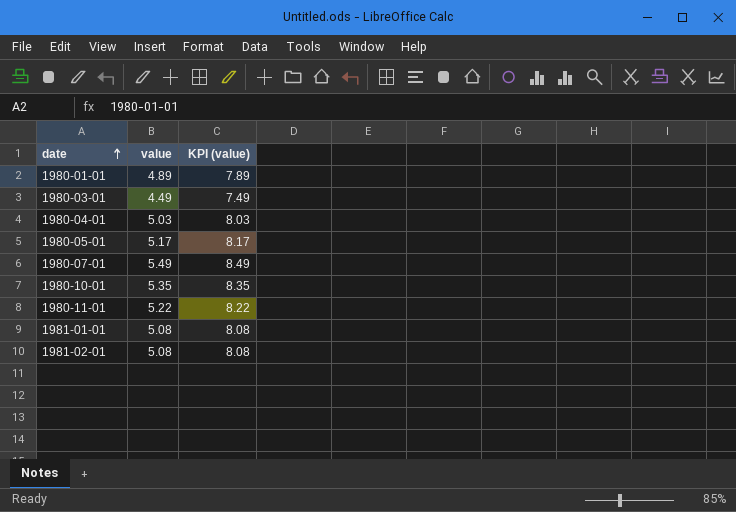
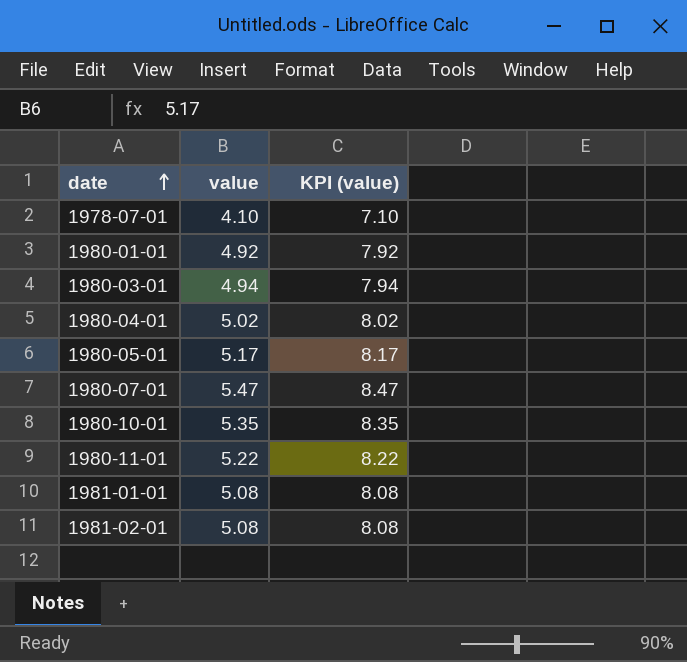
row 1978-07-01: none -> 4.10 | 7.10
1980-01-01 | value: 4.89 -> 4.92
1980-01-01 | KPI (value): 7.89 -> 7.92
1980-03-01 | value: 4.49 -> 4.94
1980-03-01 | KPI (value): 7.49 -> 7.94
1980-04-01 | value: 5.03 -> 5.02
1980-04-01 | KPI (value): 8.03 -> 8.02
1980-07-01 | value: 5.49 -> 5.47
1980-07-01 | KPI (value): 8.49 -> 8.47

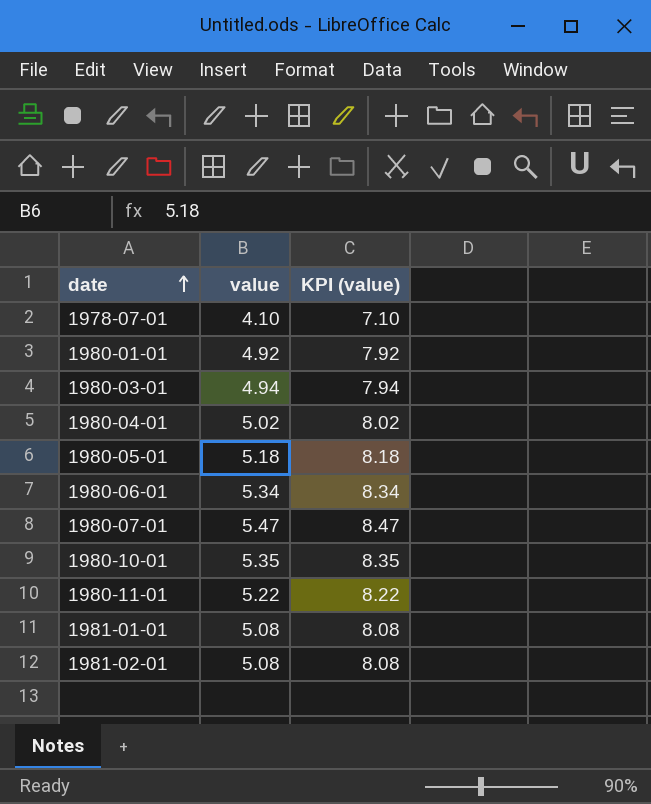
1980-05-01 | value: 5.17 -> 5.18
1980-05-01 | KPI (value): 8.17 -> 8.18
row 1980-06-01: none -> 5.34 | 8.34

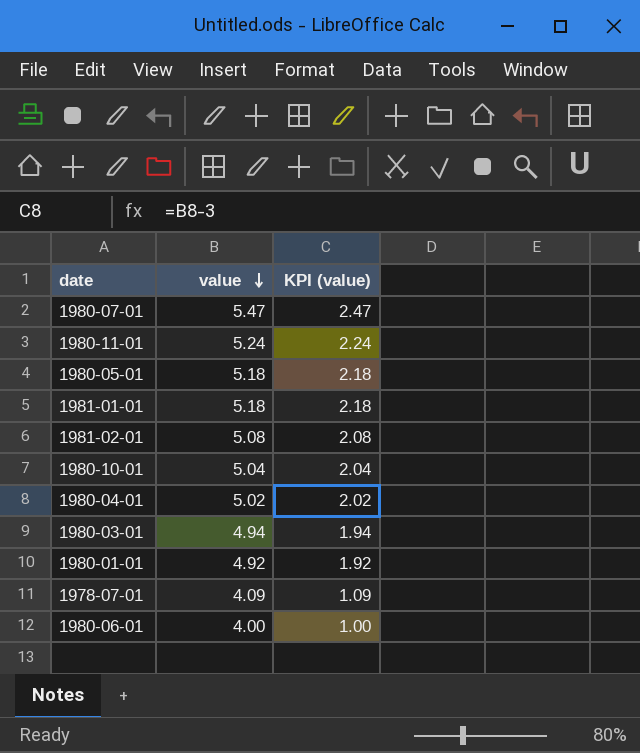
row order: date ascending -> value descending
column KPI (value) | formula: [value] + 3 -> [value] - 3
1980-11-01 | value: 5.22 -> 5.24
1981-01-01 | value: 5.08 -> 5.18
1980-10-01 | value: 5.35 -> 5.04
1978-07-01 | value: 4.10 -> 4.09
1980-06-01 | value: 5.34 -> 4.00

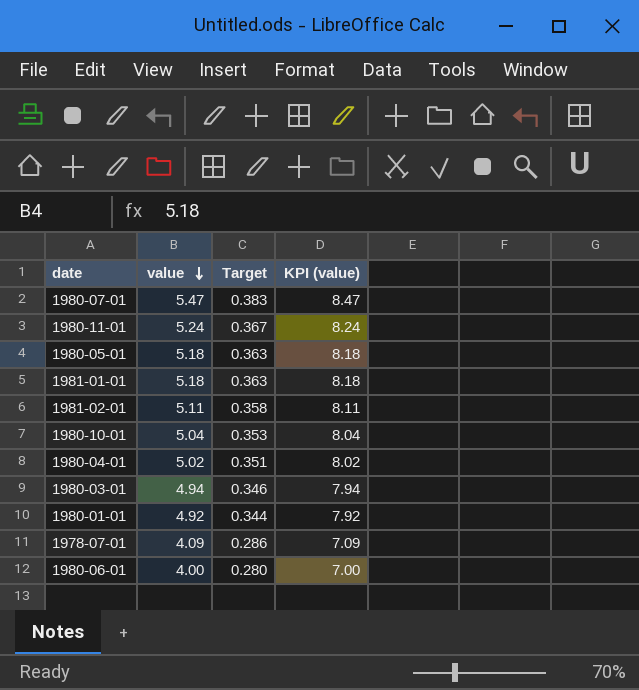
column Target | formula: none -> [value] * 0.07
column KPI (value) | formula: [value] - 3 -> [value] + 3
1981-02-01 | value: 5.08 -> 5.11

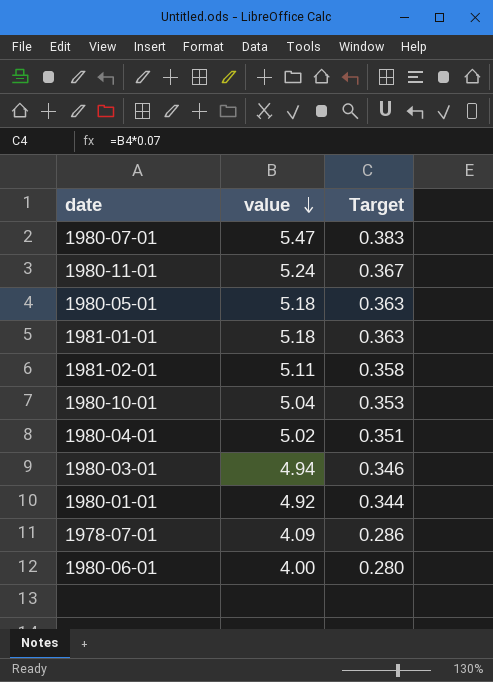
column KPI (value) | formula: [value] + 3 -> none

